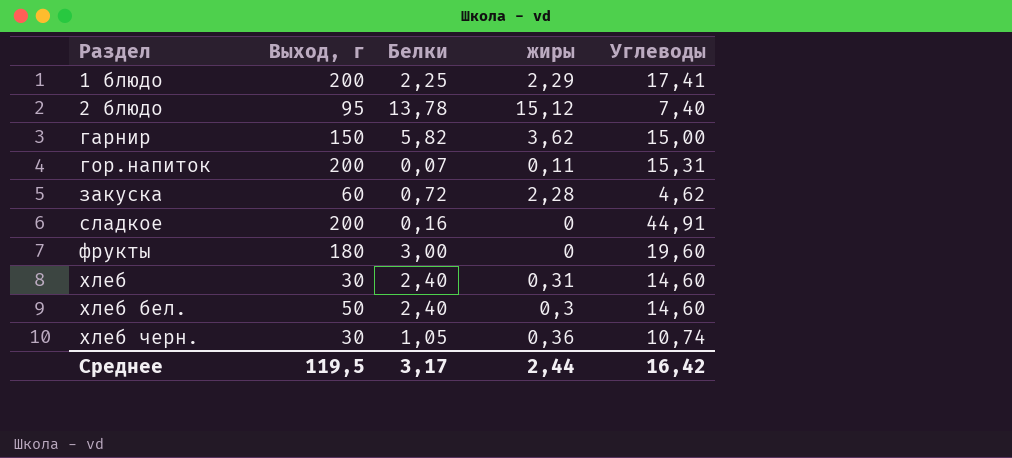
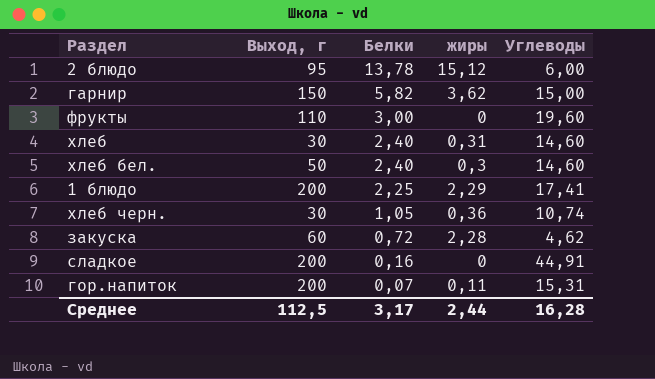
row order: Раздел ascending -> Белки descending
2 блюдо | Углеводы: 7,40 -> 6,00
фрукты | Выход, г: 180 -> 110
Среднее | Выход, г: 119,5 -> 112,5
Среднее | Углеводы: 16,42 -> 16,28

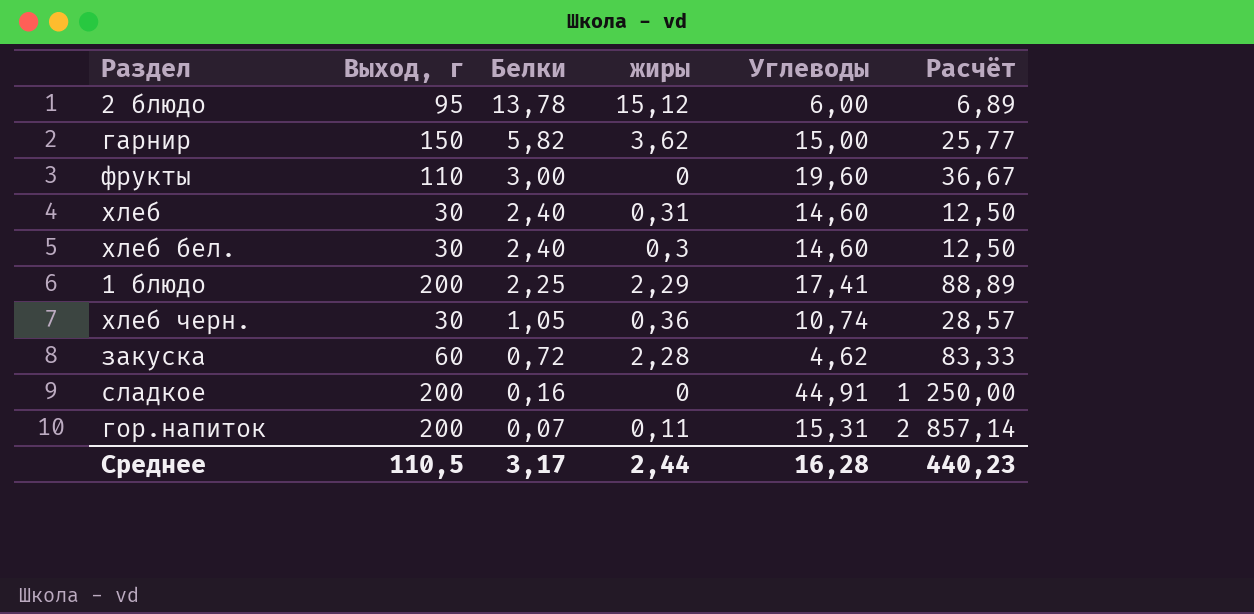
column Расчёт | formula: none -> [Выход, г] / [Белки]
хлеб бел. | Выход, г: 50 -> 30
Среднее | Выход, г: 112,5 -> 110,5

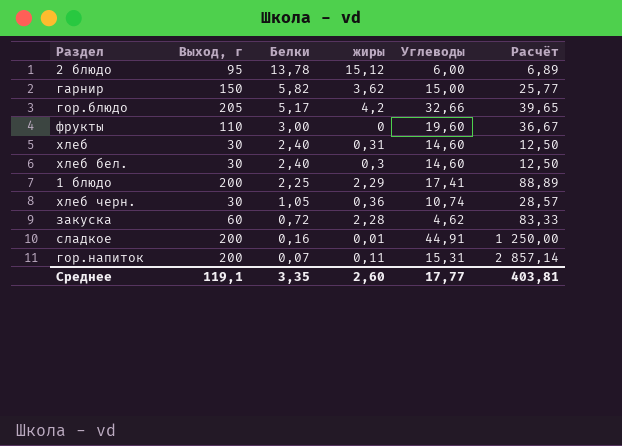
row гор.блюдо: none -> 205 | 5,17 | 4,2 | 32,66 | 39,65
сладкое | жиры: 0 -> 0,01
Среднее | Выход, г: 110,5 -> 119,1
Среднее | Белки: 3,17 -> 3,35
Среднее | жиры: 2,44 -> 2,60
Среднее | Углеводы: 16,28 -> 17,77
Среднее | Расчёт: 440,23 -> 403,81

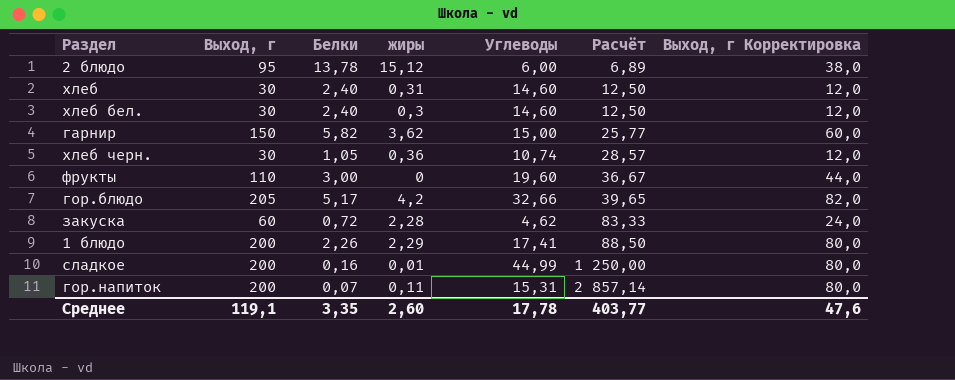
row order: Белки descending -> Расчёт ascending
column Выход, г Корректировка | formula: none -> [Выход, г] * 0,4
1 блюдо | Белки: 2,25 -> 2,26
1 блюдо | Расчёт: 88,89 -> 88,50
сладкое | Углеводы: 44,91 -> 44,99
Среднее | Углеводы: 17,77 -> 17,78
Среднее | Расчёт: 403,81 -> 403,77

